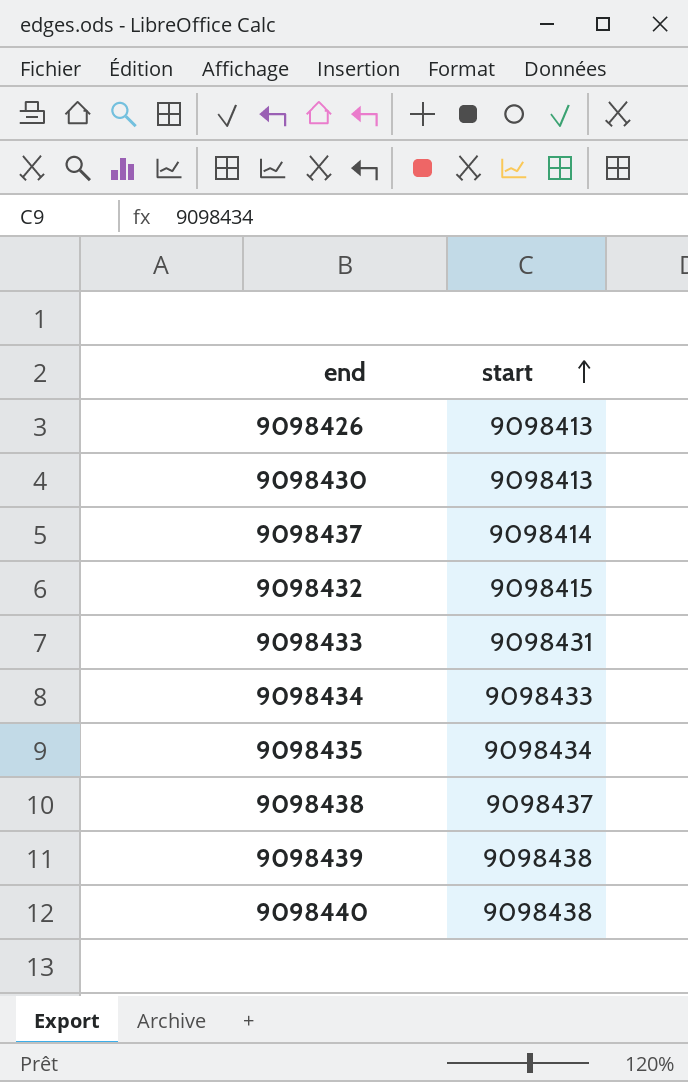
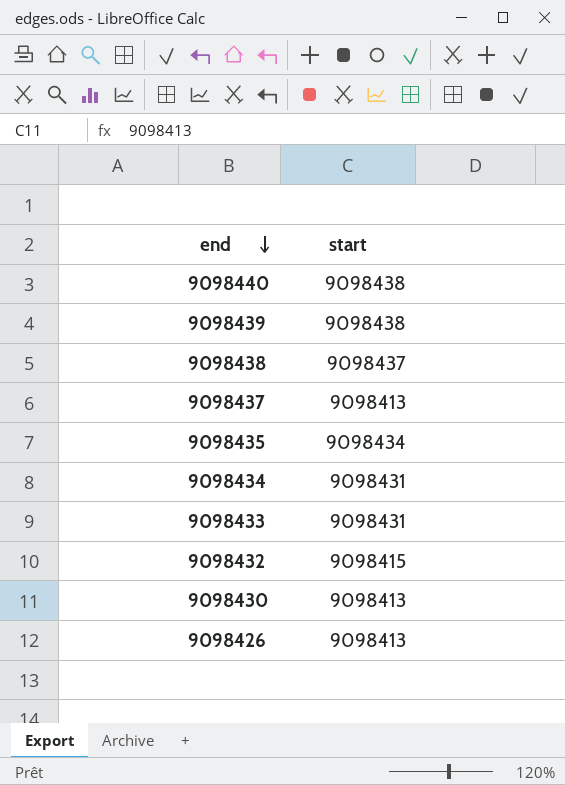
row order: start ascending -> end descending
9098437 | start: 9098414 -> 9098413
9098434 | start: 9098433 -> 9098431

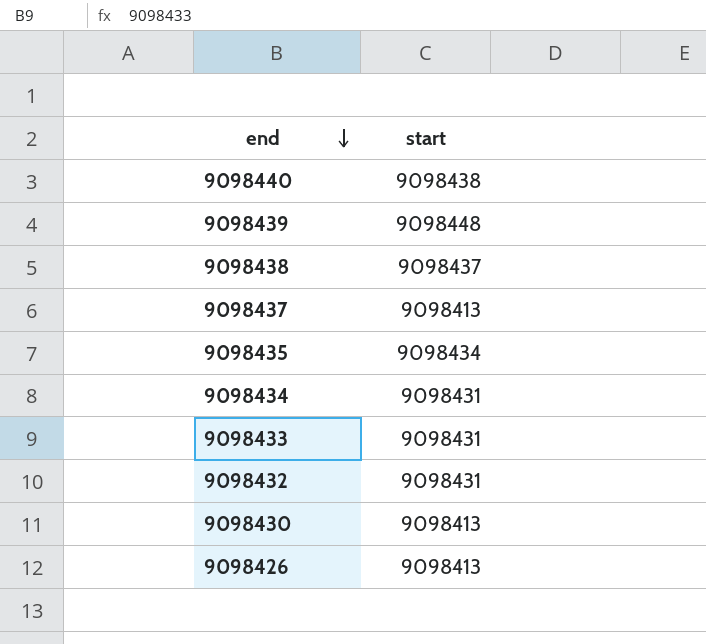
9098439 | start: 9098438 -> 9098448
9098432 | start: 9098415 -> 9098431

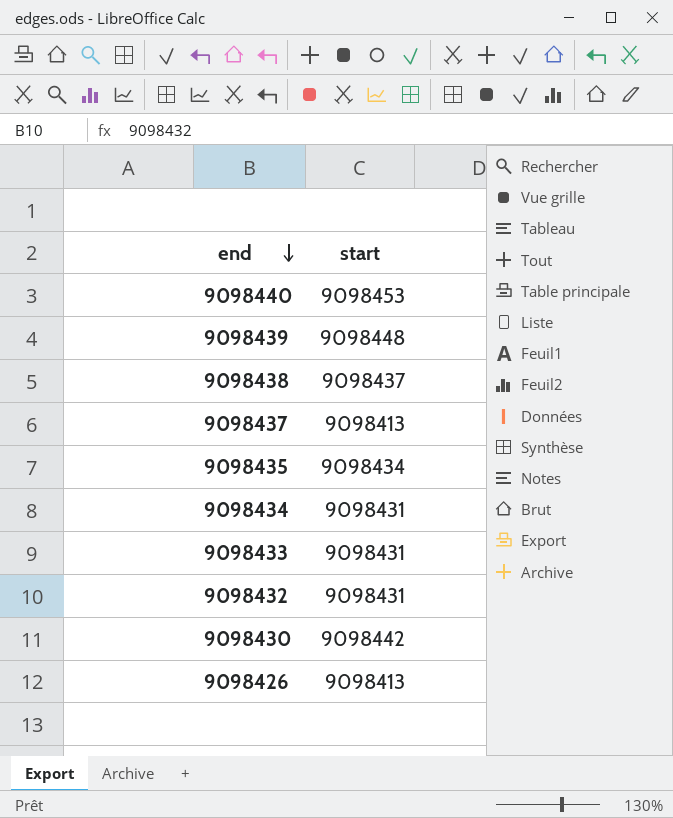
9098440 | start: 9098438 -> 9098453
9098430 | start: 9098413 -> 9098442

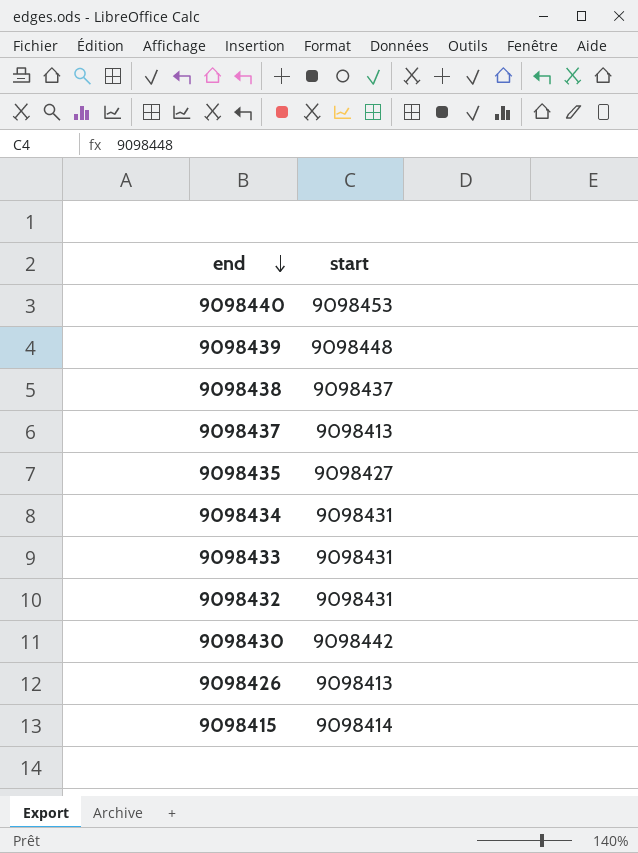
9098435 | start: 9098434 -> 9098427
row 9098415: none -> 9098414

